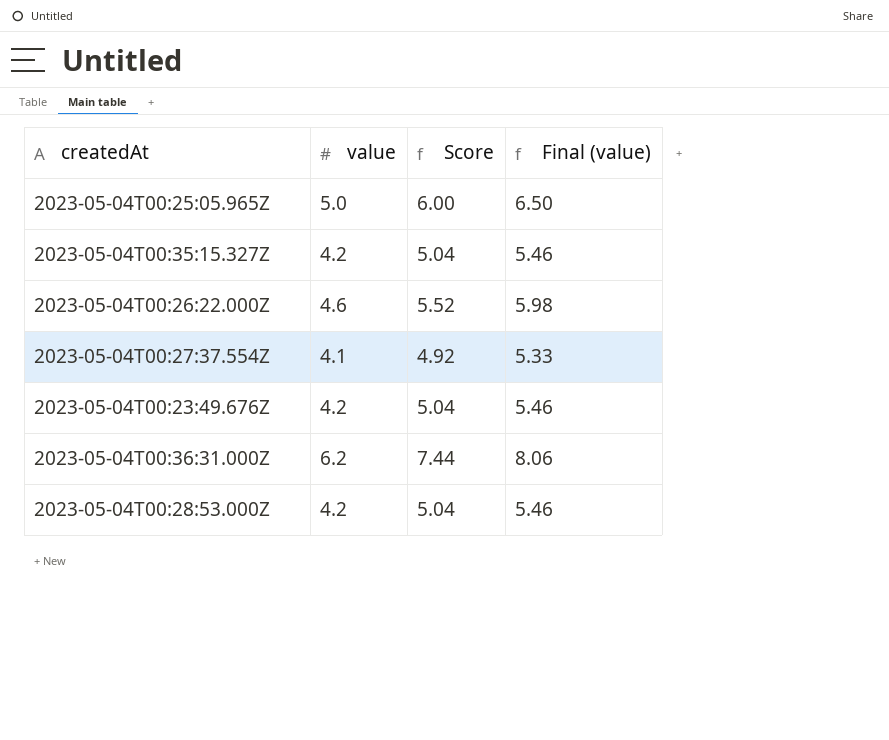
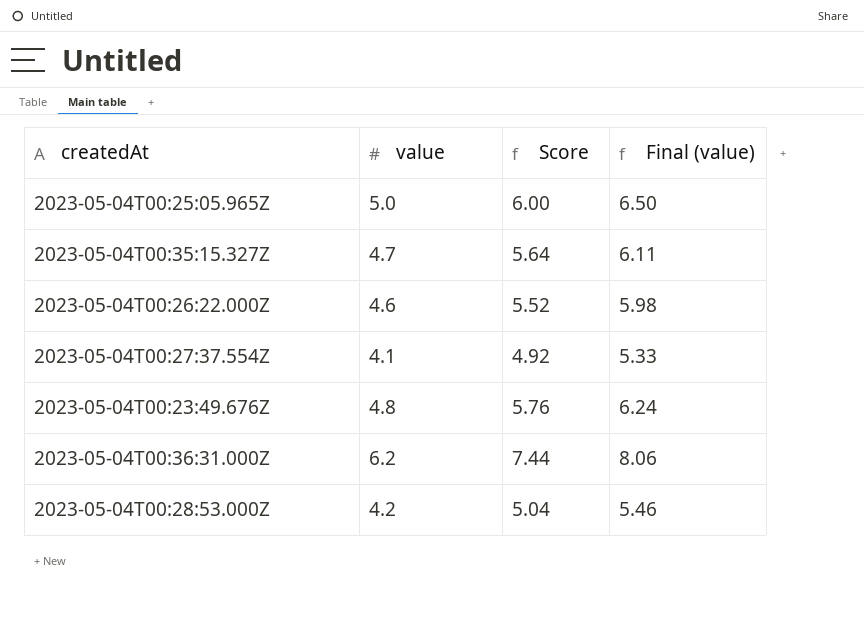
2023-05-04T00:35:15.327Z | value: 4.2 -> 4.7
2023-05-04T00:35:15.327Z | Score: 5.04 -> 5.64
2023-05-04T00:35:15.327Z | Final (value): 5.46 -> 6.11
2023-05-04T00:23:49.676Z | value: 4.2 -> 4.8
2023-05-04T00:23:49.676Z | Score: 5.04 -> 5.76
2023-05-04T00:23:49.676Z | Final (value): 5.46 -> 6.24

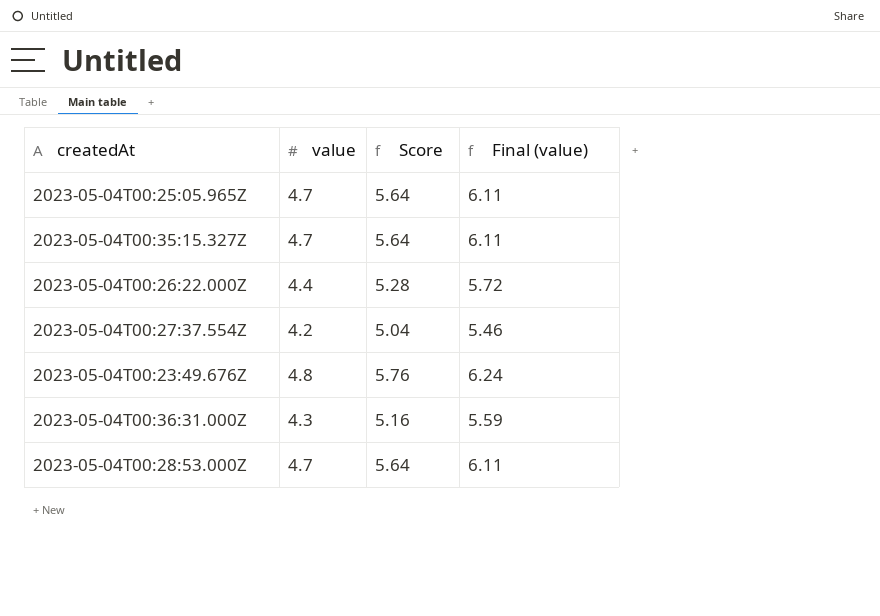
2023-05-04T00:25:05.965Z | value: 5.0 -> 4.7
2023-05-04T00:25:05.965Z | Score: 6.00 -> 5.64
2023-05-04T00:25:05.965Z | Final (value): 6.50 -> 6.11
2023-05-04T00:26:22.000Z | value: 4.6 -> 4.4
2023-05-04T00:26:22.000Z | Score: 5.52 -> 5.28
2023-05-04T00:26:22.000Z | Final (value): 5.98 -> 5.72
2023-05-04T00:27:37.554Z | value: 4.1 -> 4.2
2023-05-04T00:27:37.554Z | Score: 4.92 -> 5.04
2023-05-04T00:27:37.554Z | Final (value): 5.33 -> 5.46
2023-05-04T00:36:31.000Z | value: 6.2 -> 4.3
2023-05-04T00:36:31.000Z | Score: 7.44 -> 5.16
2023-05-04T00:36:31.000Z | Final (value): 8.06 -> 5.59
2023-05-04T00:28:53.000Z | value: 4.2 -> 4.7
2023-05-04T00:28:53.000Z | Score: 5.04 -> 5.64
2023-05-04T00:28:53.000Z | Final (value): 5.46 -> 6.11

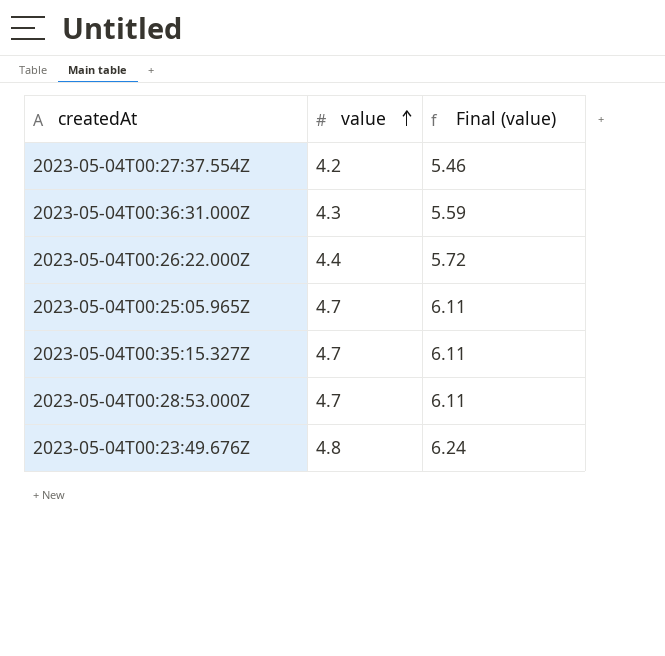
row order: none -> value ascending
column Score | formula: [value] * 1.2 -> none

